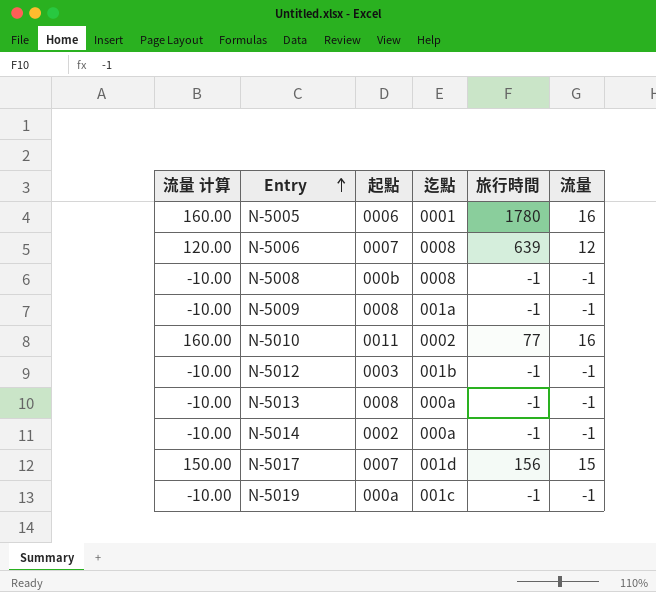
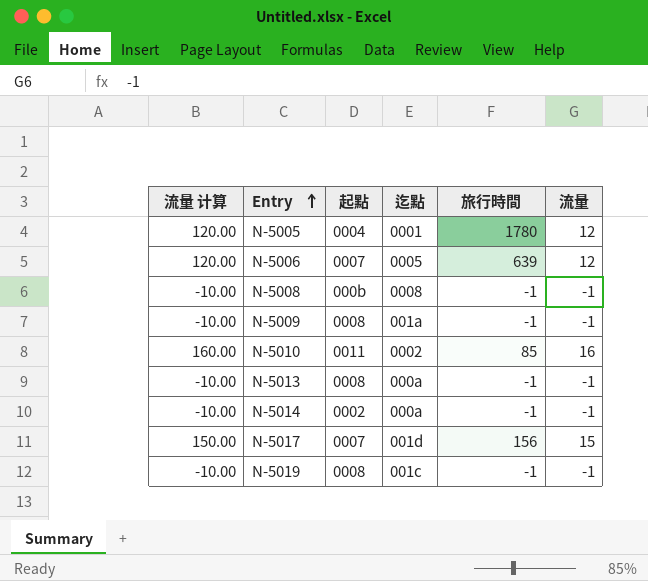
row N-5012: -10.00 | 0003 | 001b | -1 | -1 -> none
N-5005 | 流量 计算: 160.00 -> 120.00
N-5005 | 起點: 0006 -> 0004
N-5005 | 流量: 16 -> 12
N-5006 | 迄點: 0008 -> 0005
N-5010 | 旅行時間: 77 -> 85
N-5019 | 起點: 000a -> 0008

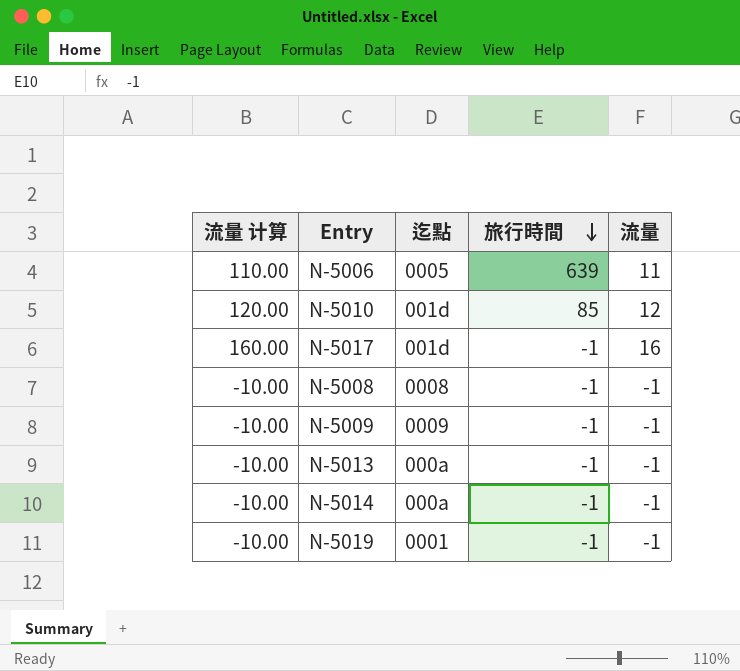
row order: Entry ascending -> 旅行時間 descending
column 起點 | position: 3 -> none
row N-5005: 120.00 | 0004 | 0001 | 1780 | 12 -> none
N-5006 | 流量 计算: 120.00 -> 110.00
N-5006 | 流量: 12 -> 11
N-5010 | 流量 计算: 160.00 -> 120.00
N-5010 | 迄點: 0002 -> 001d
N-5010 | 流量: 16 -> 12
N-5017 | 流量 计算: 150.00 -> 160.00
N-5017 | 旅行時間: 156 -> -1
N-5017 | 流量: 15 -> 16
N-5009 | 迄點: 001a -> 0009
N-5019 | 迄點: 001c -> 0001

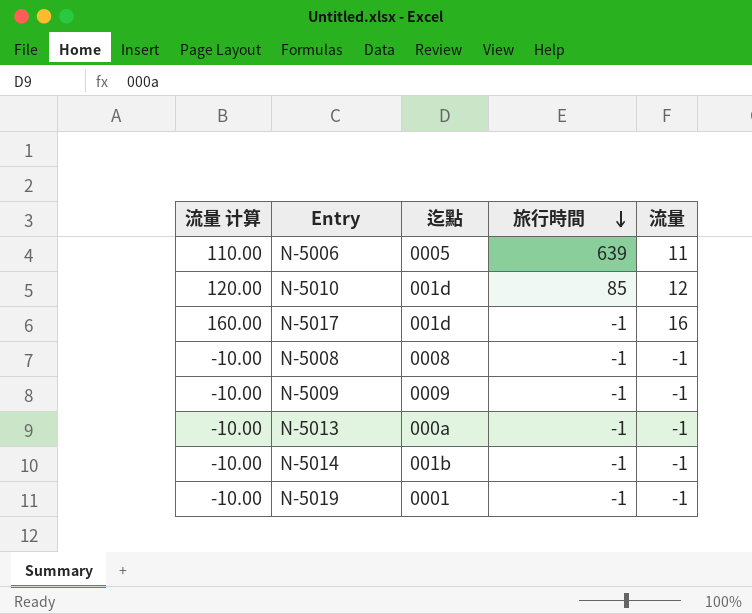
N-5014 | 迄點: 000a -> 001b

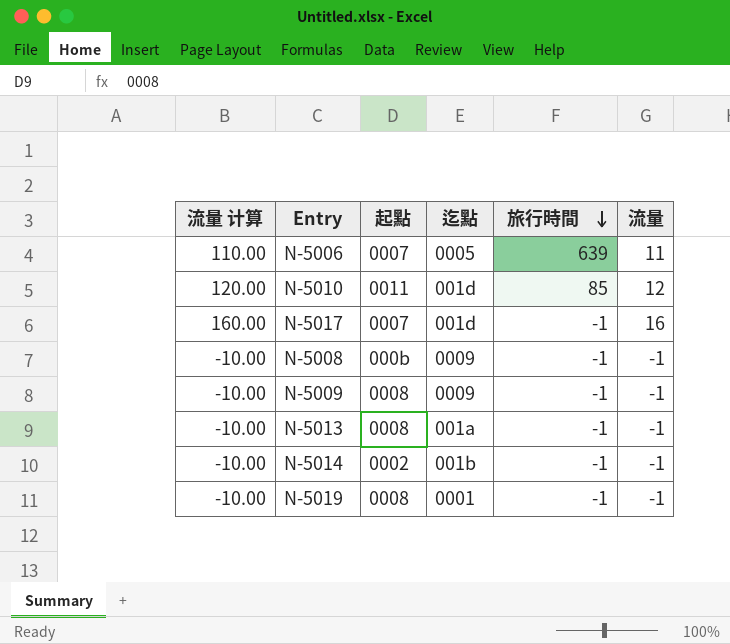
column 起點 | position: none -> 3
N-5008 | 迄點: 0008 -> 0009
N-5013 | 迄點: 000a -> 001a

